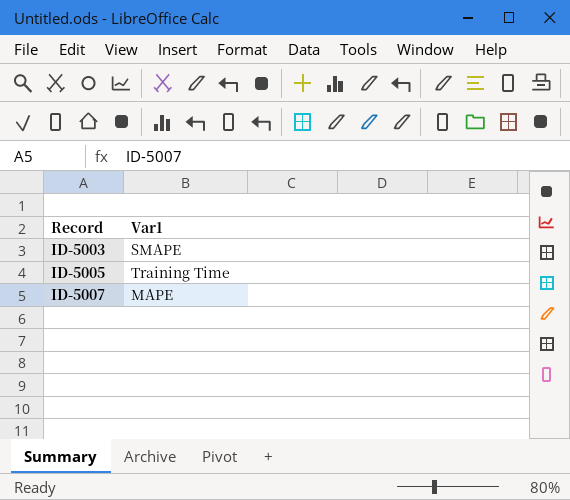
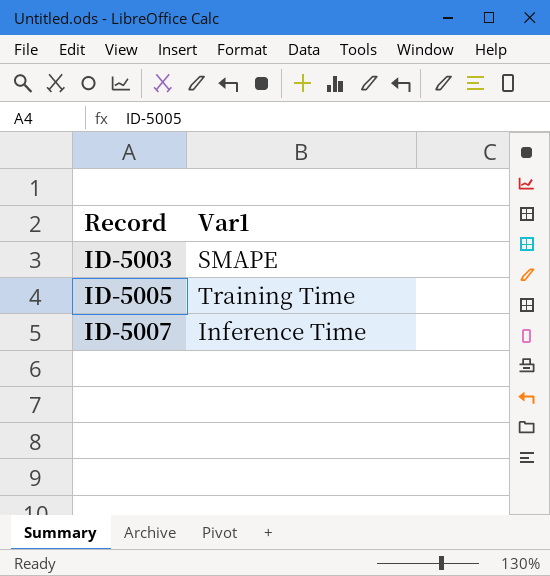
ID-5007 | Var1: MAPE -> Inference Time

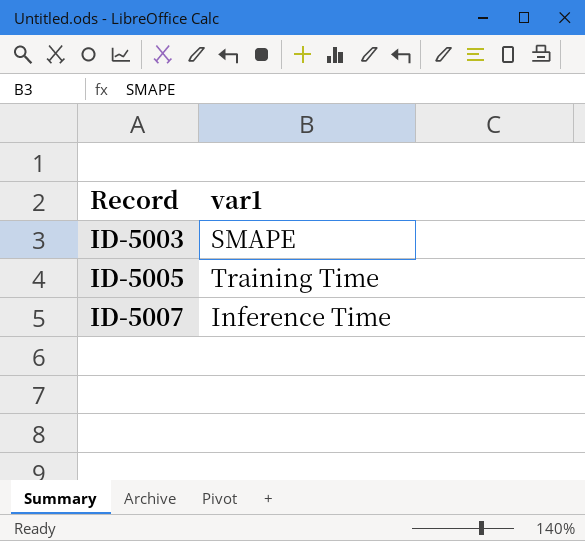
column name: Var1 -> var1

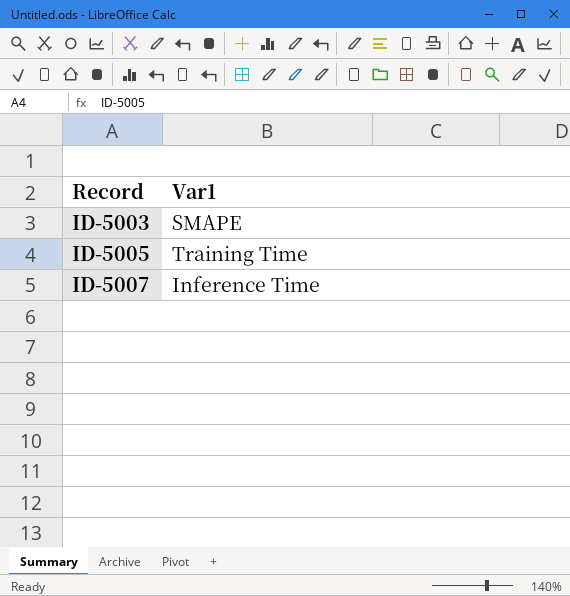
column name: var1 -> Var1

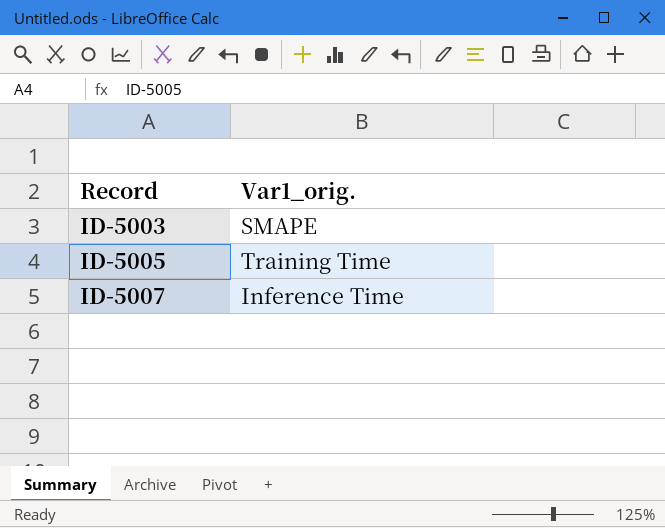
column name: Var1 -> Var1_orig.

